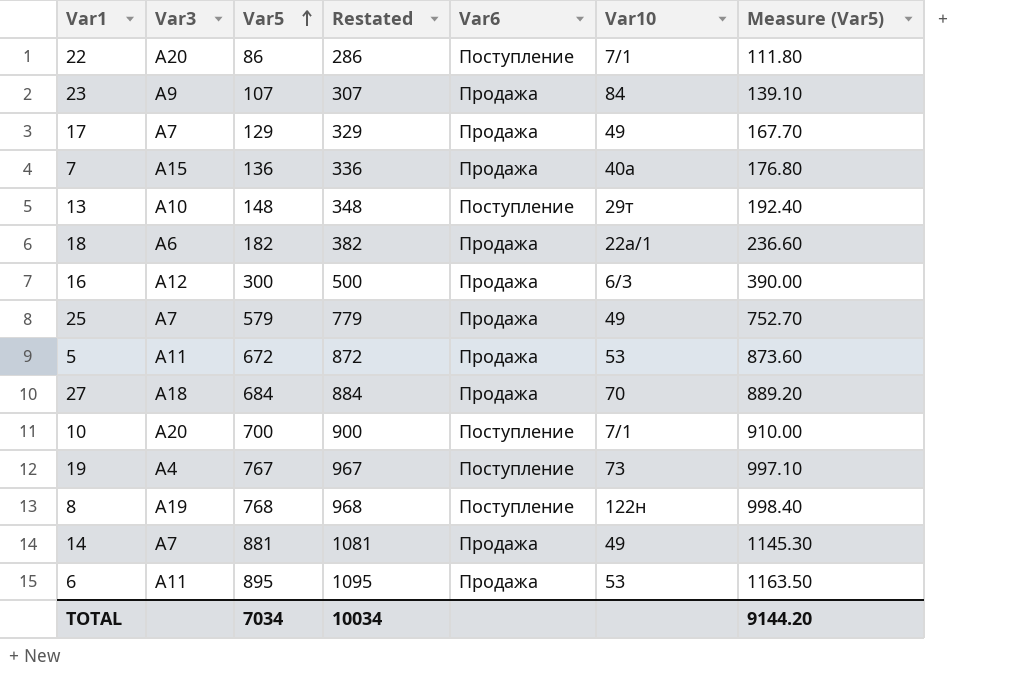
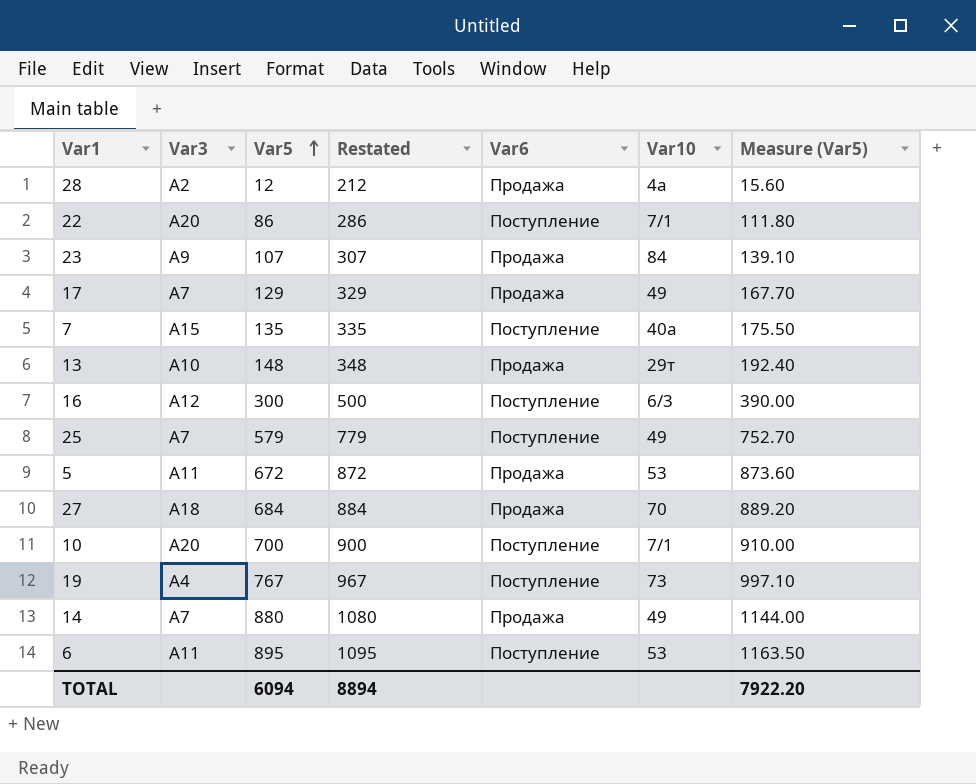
row 18: А6 | 182 | 382 | Продажа | 22а/1 | 236.60 -> none
row 8: А19 | 768 | 968 | Поступление | 122н | 998.40 -> none
row 28: none -> А2 | 12 | 212 | Продажа | 4а | 15.60
7 | Var5: 136 -> 135
7 | Restated: 336 -> 335
7 | Var6: Продажа -> Поступление
7 | Measure (Var5): 176.80 -> 175.50
13 | Var6: Поступление -> Продажа
16 | Var6: Продажа -> Поступление
25 | Var6: Продажа -> Поступление
14 | Var5: 881 -> 880
14 | Restated: 1081 -> 1080
14 | Measure (Var5): 1145.30 -> 1144.00
6 | Var6: Продажа -> Поступление
TOTAL | Var5: 7034 -> 6094
TOTAL | Restated: 10034 -> 8894
TOTAL | Measure (Var5): 9144.20 -> 7922.20

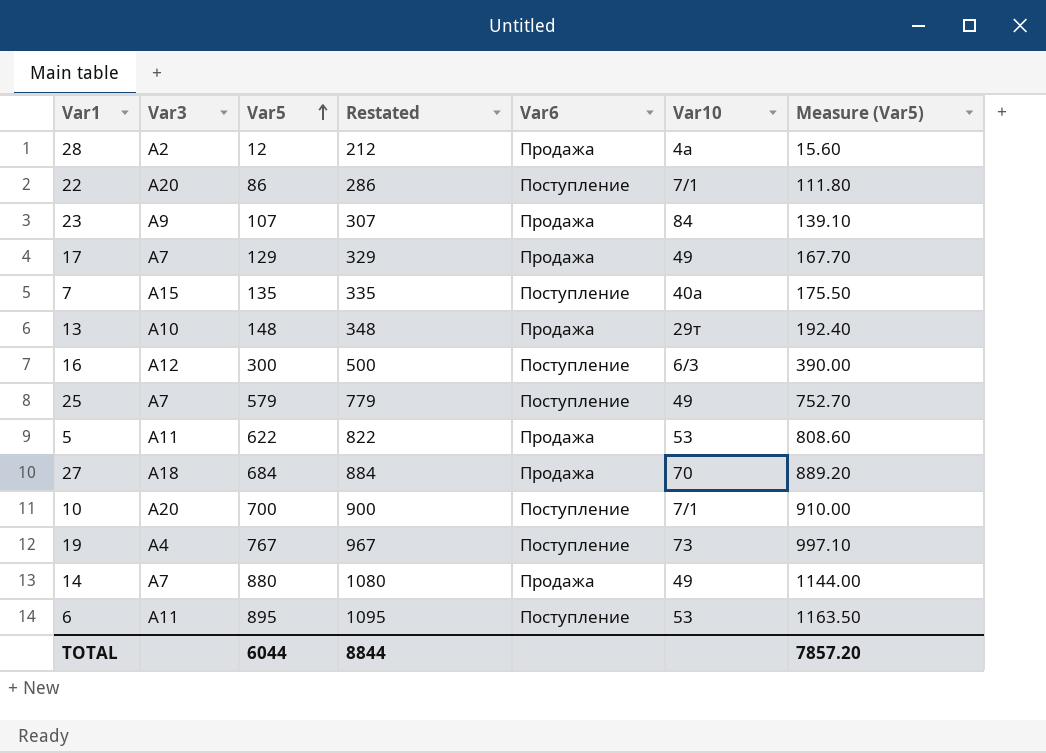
5 | Var5: 672 -> 622
5 | Restated: 872 -> 822
5 | Measure (Var5): 873.60 -> 808.60
TOTAL | Var5: 6094 -> 6044
TOTAL | Restated: 8894 -> 8844
TOTAL | Measure (Var5): 7922.20 -> 7857.20

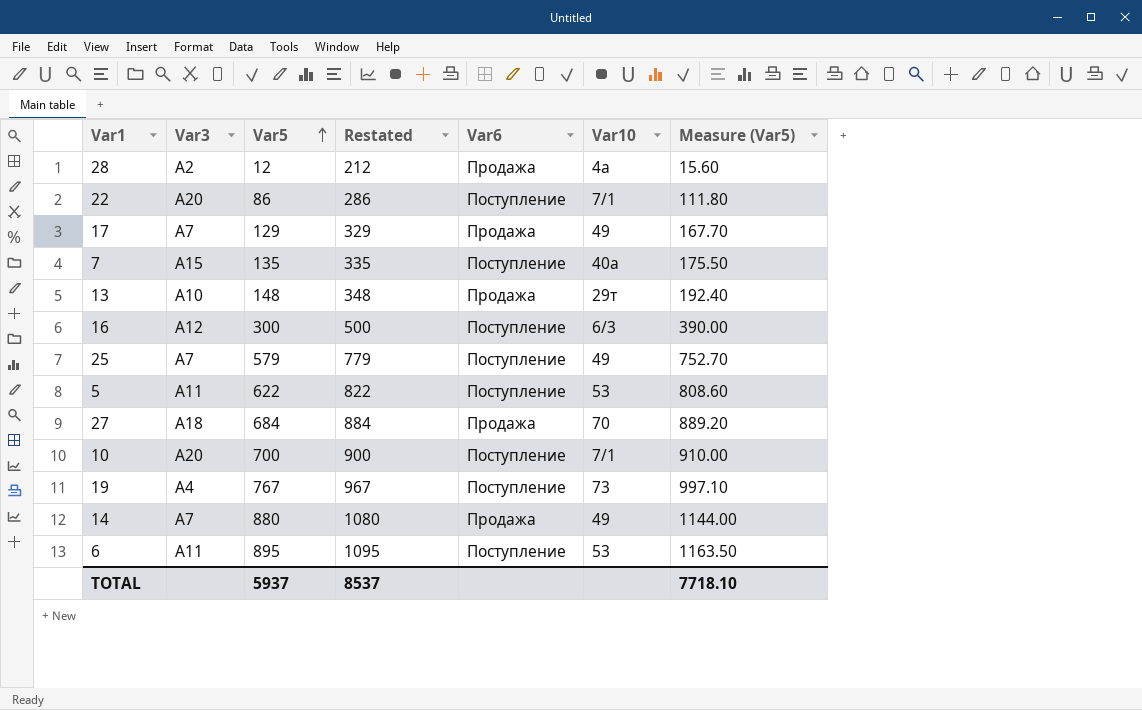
row 23: А9 | 107 | 307 | Продажа | 84 | 139.10 -> none
5 | Var6: Продажа -> Поступление
TOTAL | Var5: 6044 -> 5937
TOTAL | Restated: 8844 -> 8537
TOTAL | Measure (Var5): 7857.20 -> 7718.10

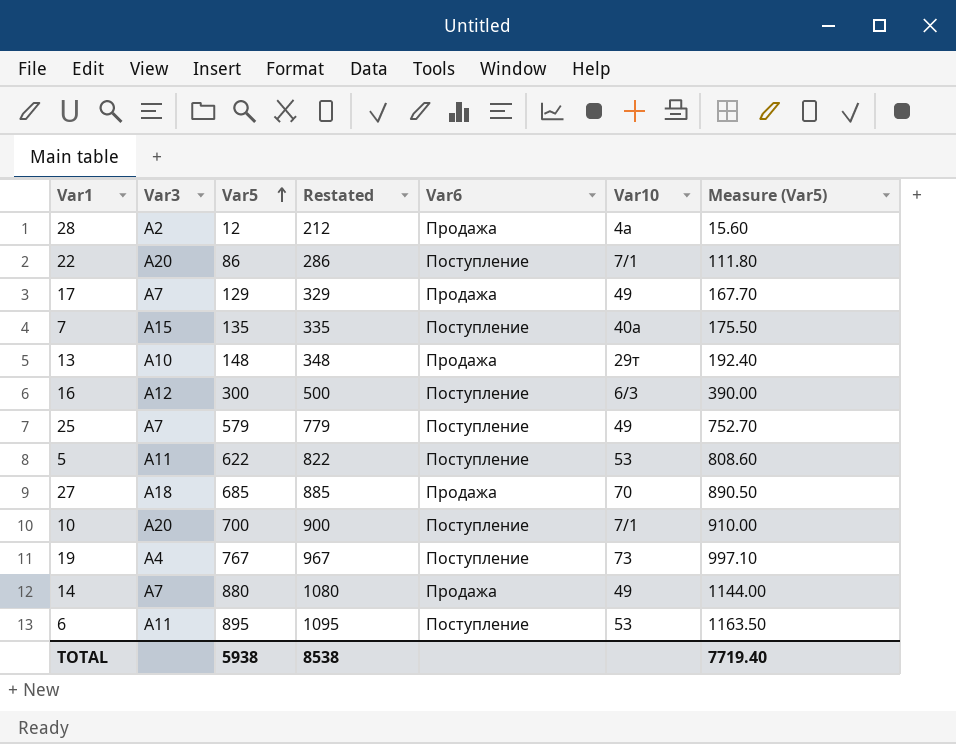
27 | Var5: 684 -> 685
27 | Restated: 884 -> 885
27 | Measure (Var5): 889.20 -> 890.50
TOTAL | Var5: 5937 -> 5938
TOTAL | Restated: 8537 -> 8538
TOTAL | Measure (Var5): 7718.10 -> 7719.40

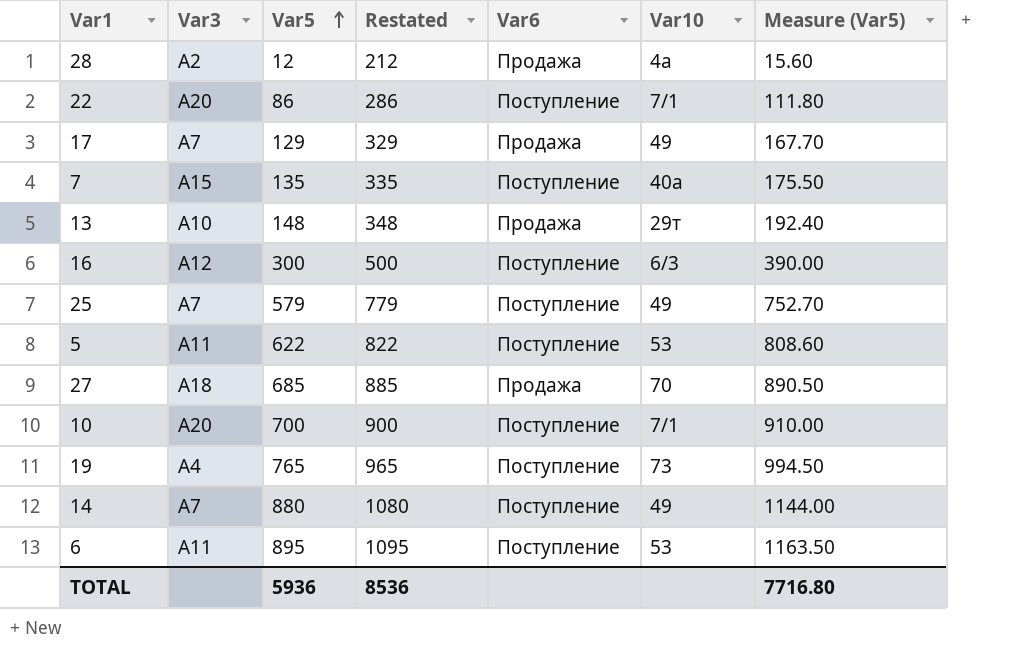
19 | Var5: 767 -> 765
19 | Restated: 967 -> 965
19 | Measure (Var5): 997.10 -> 994.50
14 | Var6: Продажа -> Поступление
TOTAL | Var5: 5938 -> 5936
TOTAL | Restated: 8538 -> 8536
TOTAL | Measure (Var5): 7719.40 -> 7716.80

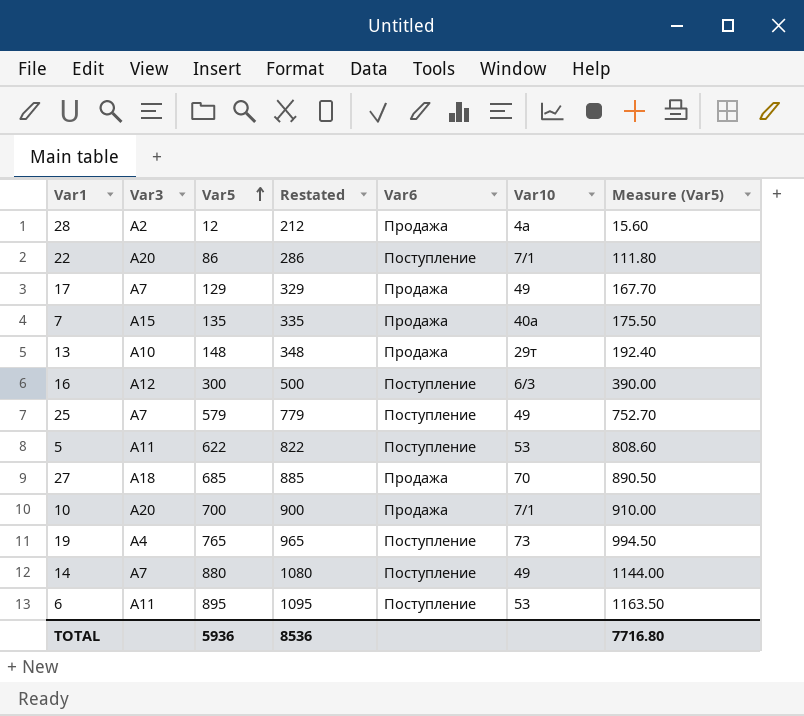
7 | Var6: Поступление -> Продажа
10 | Var6: Поступление -> Продажа

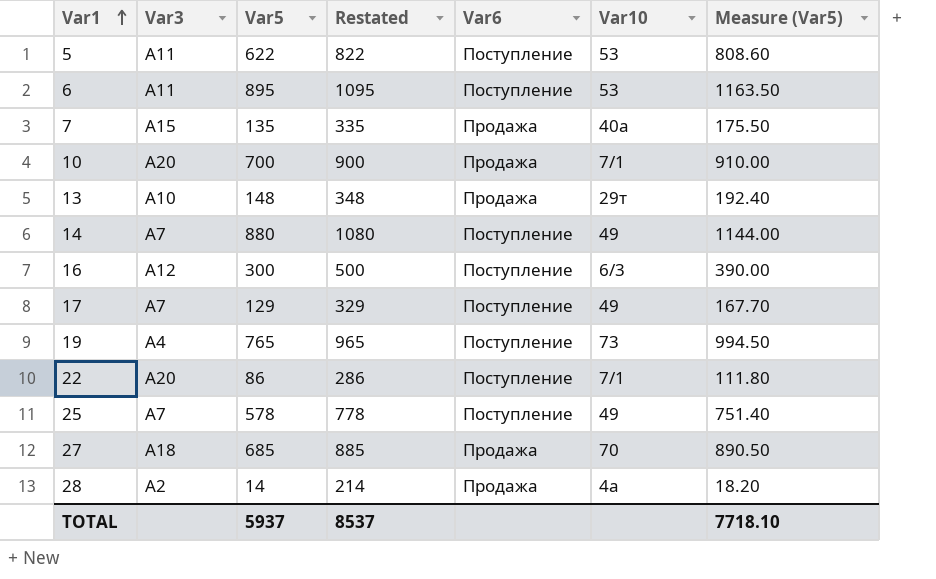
row order: Var5 ascending -> Var1 ascending
17 | Var6: Продажа -> Поступление
25 | Var5: 579 -> 578
25 | Restated: 779 -> 778
25 | Measure (Var5): 752.70 -> 751.40
28 | Var5: 12 -> 14
28 | Restated: 212 -> 214
28 | Measure (Var5): 15.60 -> 18.20
TOTAL | Var5: 5936 -> 5937
TOTAL | Restated: 8536 -> 8537
TOTAL | Measure (Var5): 7716.80 -> 7718.10

